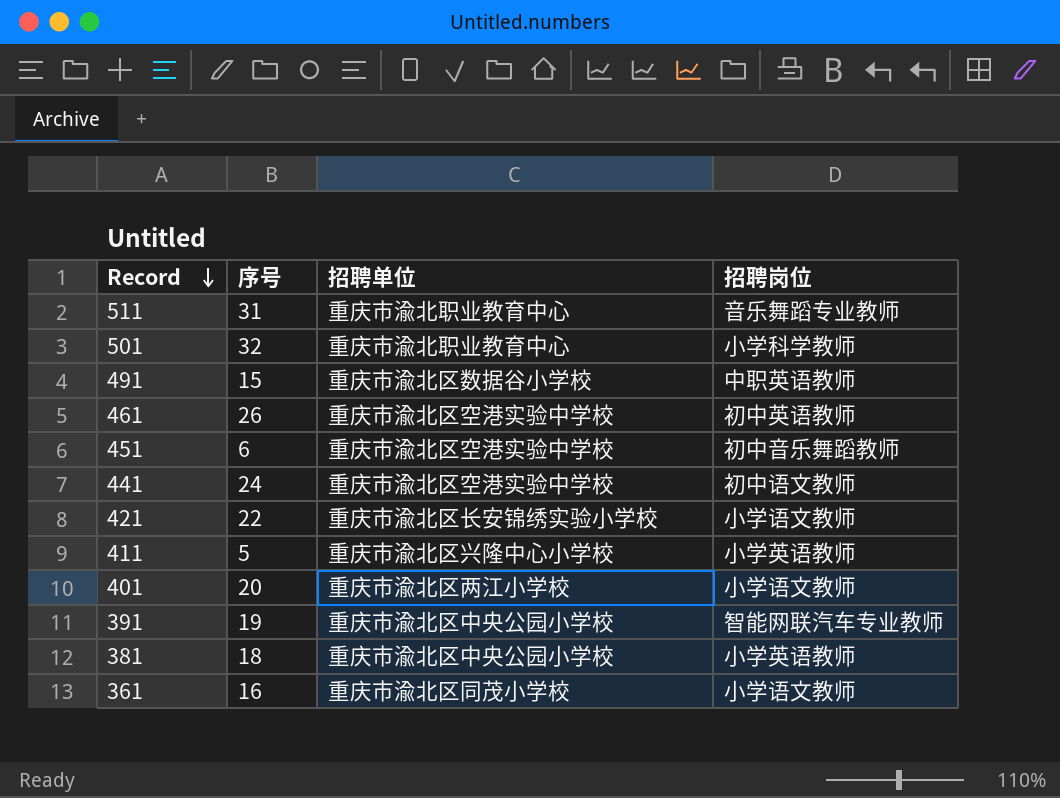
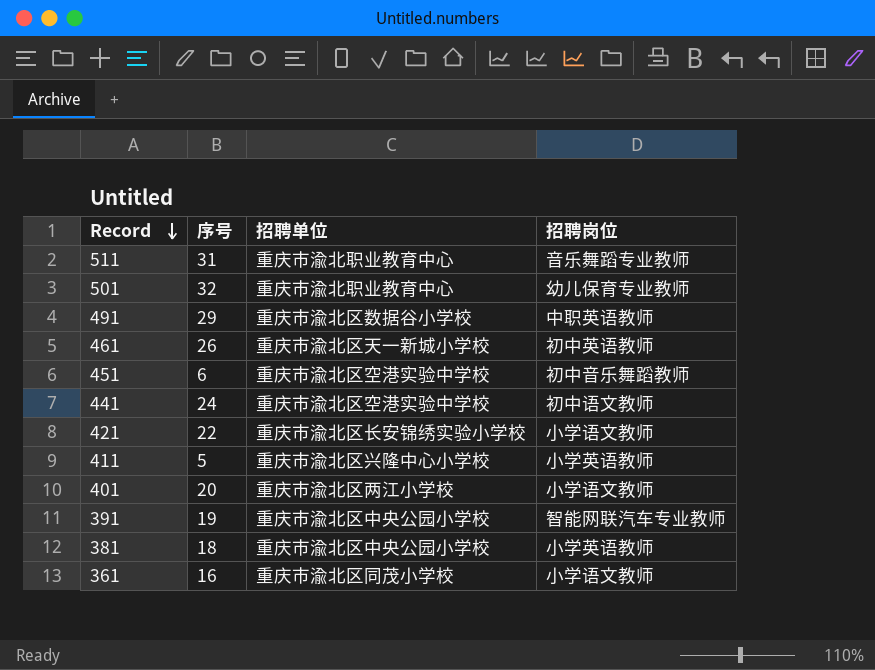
501 | 招聘岗位: 小学科学教师 -> 幼儿保育专业教师
491 | 序号: 15 -> 29
461 | 招聘单位: 重庆市渝北区空港实验中学校 -> 重庆市渝北区天一新城小学校

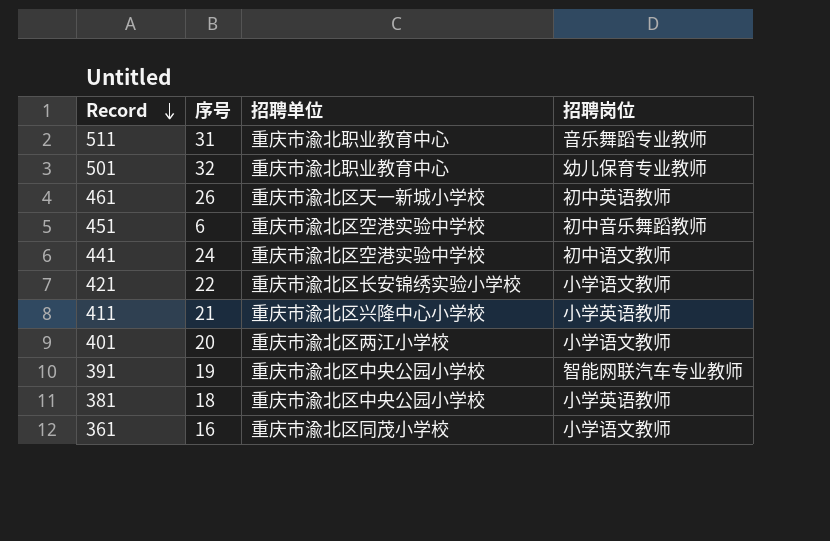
row 491: 29 | 重庆市渝北区数据谷小学校 | 中职英语教师 -> none
411 | 序号: 5 -> 21

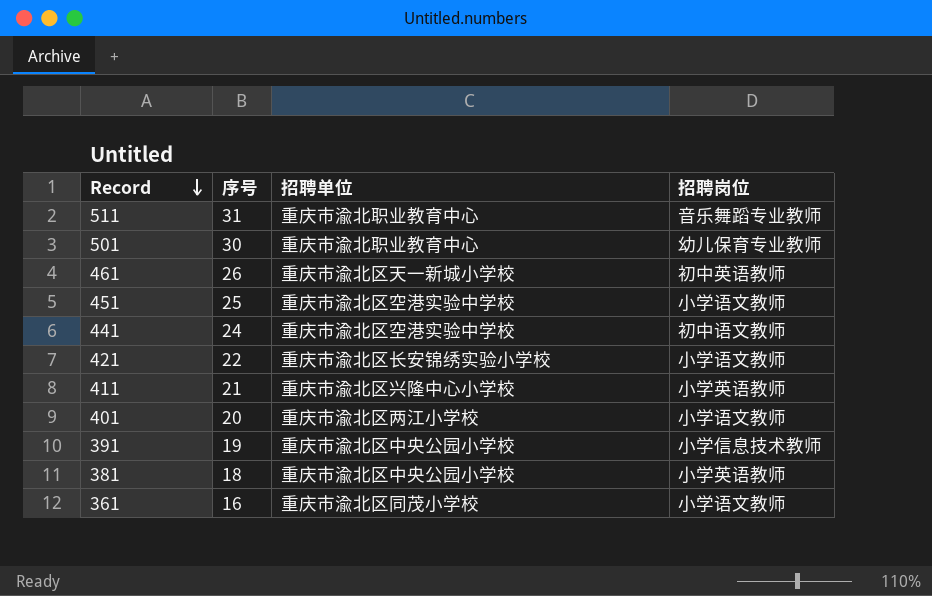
501 | 序号: 32 -> 30
451 | 序号: 6 -> 25
451 | 招聘岗位: 初中音乐舞蹈教师 -> 小学语文教师
391 | 招聘岗位: 智能网联汽车专业教师 -> 小学信息技术教师

